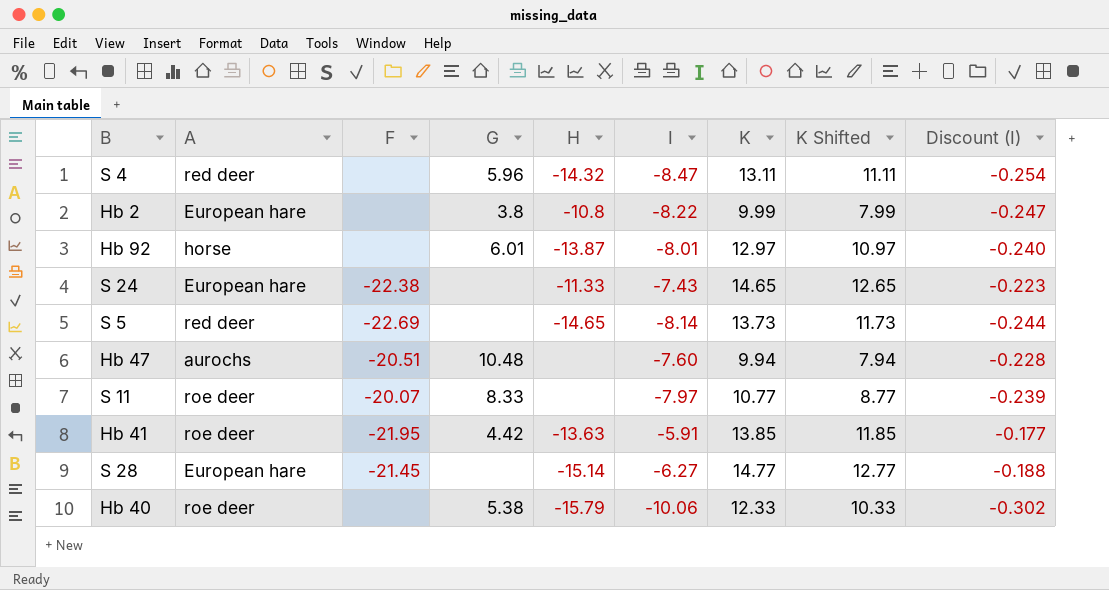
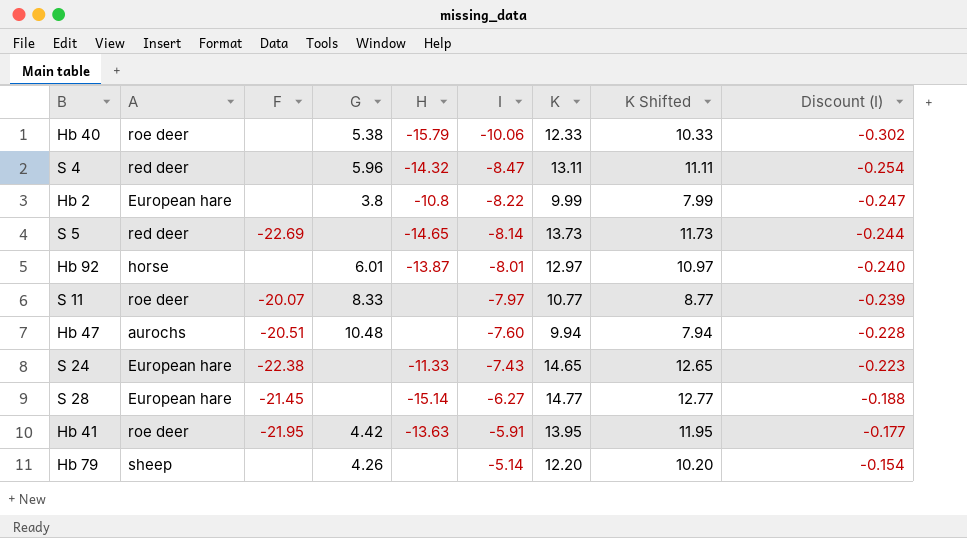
row order: none -> I ascending
Hb 41 | K: 13.85 -> 13.95
Hb 41 | K Shifted: 11.85 -> 11.95
row Hb 79: none -> sheep | none | 4.26 | none | -5.14 | 12.20 | 10.20 | -0.154

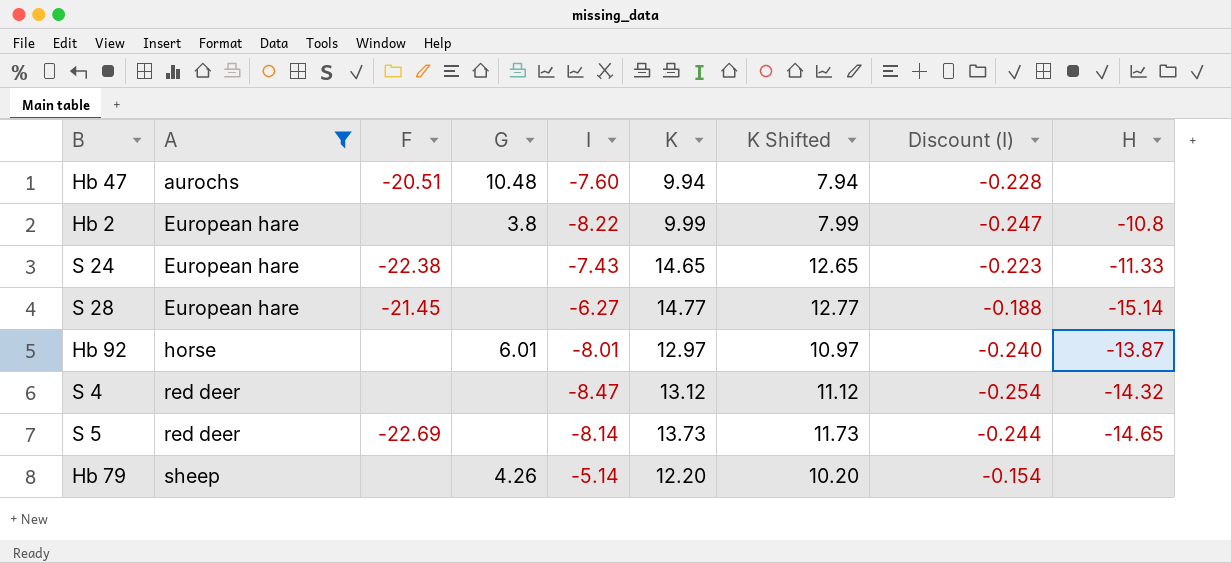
filter: none -> A != roe deer
row order: I ascending -> A ascending
column H | position: 5 -> 9
S 4 | G: 5.96 -> none
S 4 | K: 13.11 -> 13.12
S 4 | K Shifted: 11.11 -> 11.12

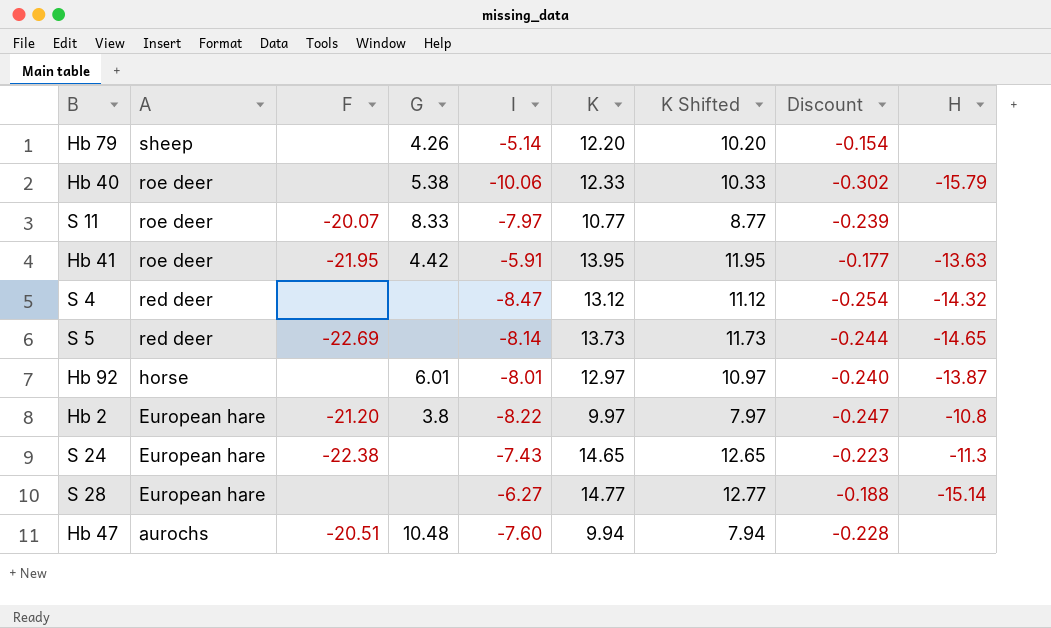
filter: A != roe deer -> none
row order: A ascending -> A descending
column name: Discount (I) -> Discount
Hb 2 | F: none -> -21.20
Hb 2 | K: 9.99 -> 9.97
Hb 2 | K Shifted: 7.99 -> 7.97
S 24 | H: -11.33 -> -11.3
S 28 | F: -21.45 -> none

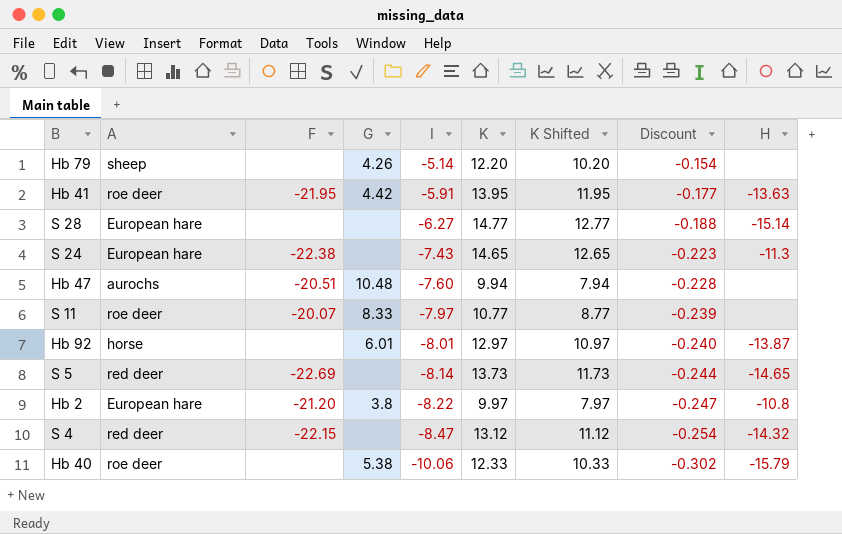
row order: A descending -> I descending
S 4 | F: none -> -22.15

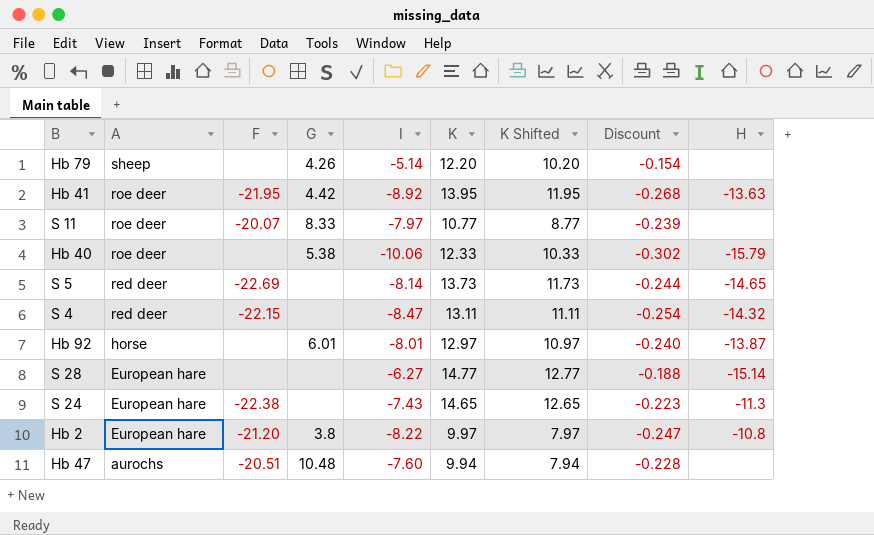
row order: I descending -> A descending
Hb 41 | I: -5.91 -> -8.92
Hb 41 | Discount: -0.177 -> -0.268
S 4 | K: 13.12 -> 13.11
S 4 | K Shifted: 11.12 -> 11.11

